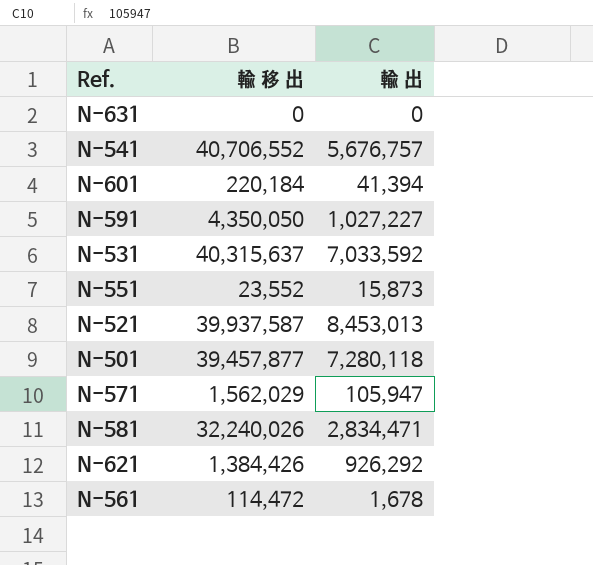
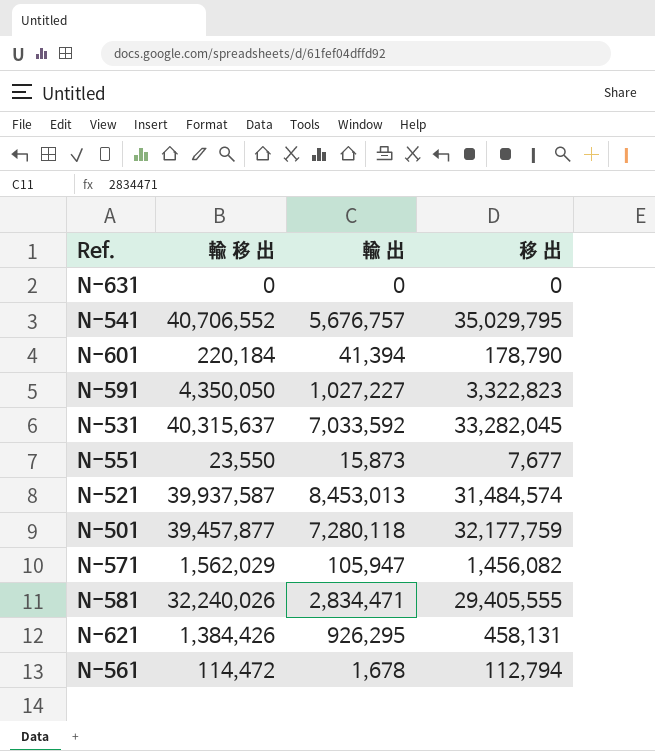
column 移 出 | formula: none -> [輸 移 出] - [輸 出]
N-551 | 輸 移 出: 23,552 -> 23,550
N-621 | 輸 出: 926,292 -> 926,295

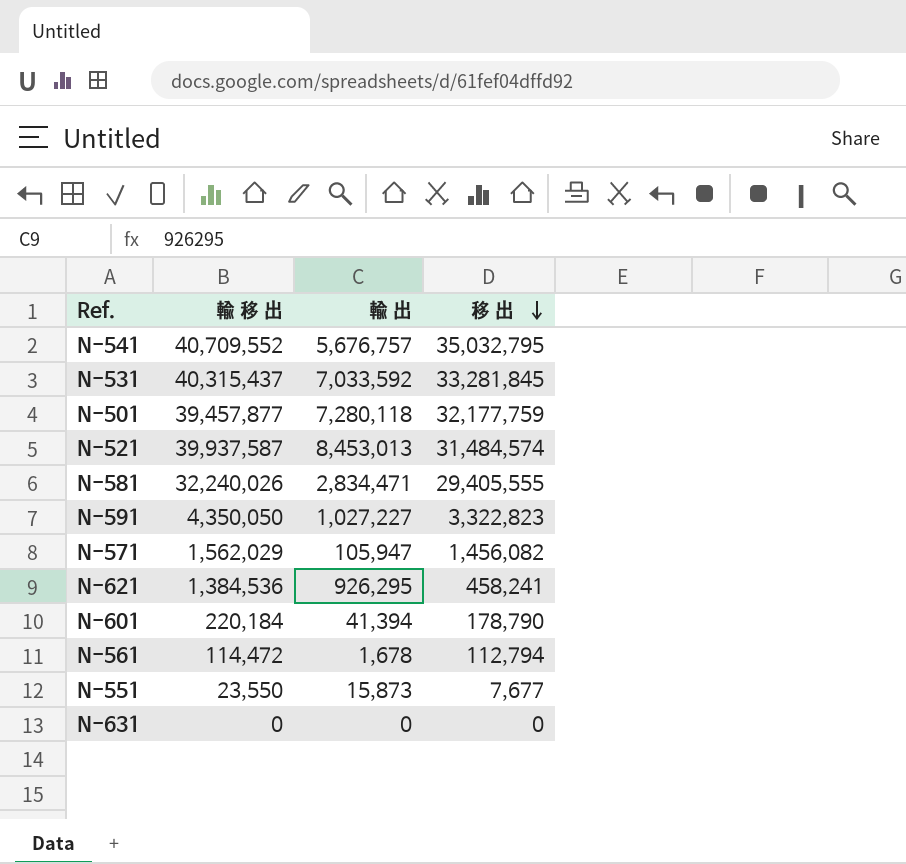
row order: none -> 移 出 descending
N-541 | 輸 移 出: 40,706,552 -> 40,709,552
N-541 | 移 出: 35,029,795 -> 35,032,795
N-531 | 輸 移 出: 40,315,637 -> 40,315,437
N-531 | 移 出: 33,282,045 -> 33,281,845
N-621 | 輸 移 出: 1,384,426 -> 1,384,536
N-621 | 移 出: 458,131 -> 458,241

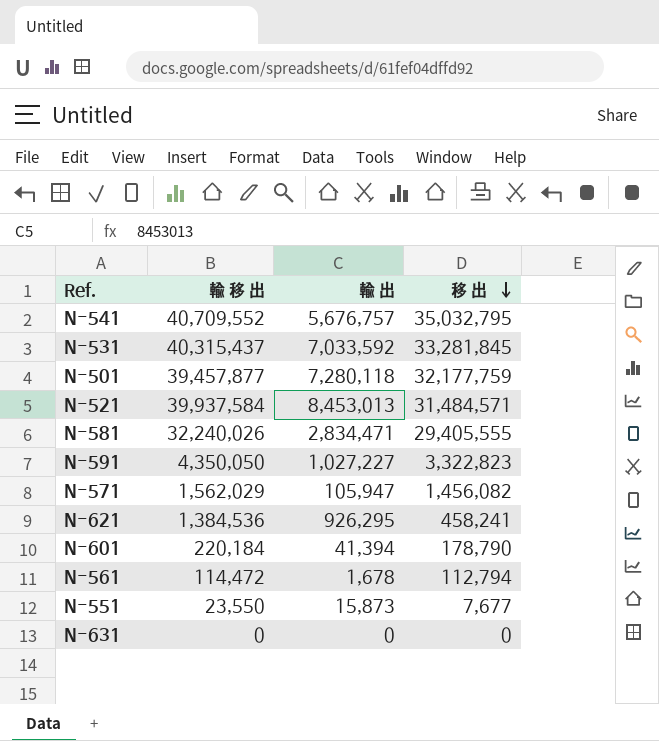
N-521 | 輸 移 出: 39,937,587 -> 39,937,584
N-521 | 移 出: 31,484,574 -> 31,484,571

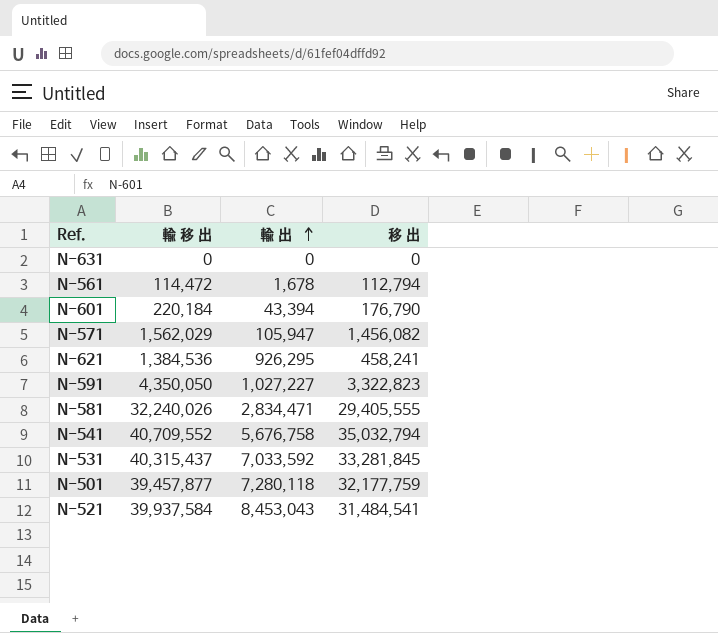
row order: 移 出 descending -> 輸 出 ascending
row N-551: 23,550 | 15,873 | 7,677 -> none
N-601 | 輸 出: 41,394 -> 43,394
N-601 | 移 出: 178,790 -> 176,790
N-541 | 輸 出: 5,676,757 -> 5,676,758
N-541 | 移 出: 35,032,795 -> 35,032,794
N-521 | 輸 出: 8,453,013 -> 8,453,043
N-521 | 移 出: 31,484,571 -> 31,484,541

